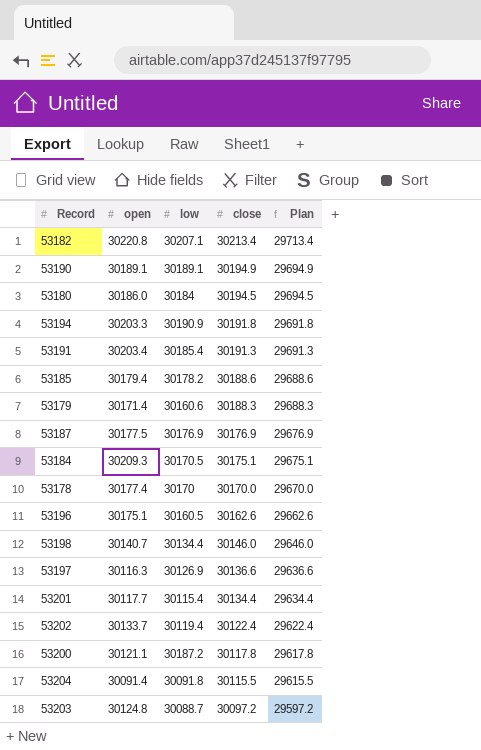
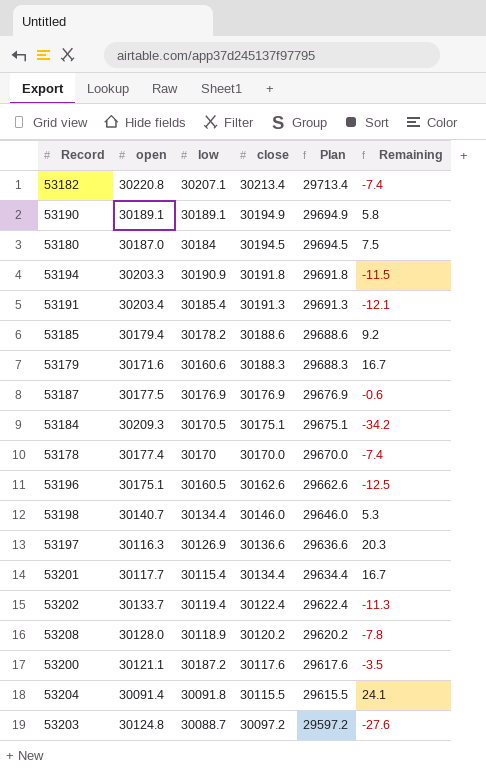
column Remaining | formula: none -> [close] - [open]
53180 | open: 30186.0 -> 30187.0
53179 | open: 30171.4 -> 30171.6
row 53208: none -> 30128.0 | 30118.9 | 30120.2 | 29620.2 | -7.8
53200 | close: 30117.8 -> 30117.6
53200 | Plan: 29617.8 -> 29617.6

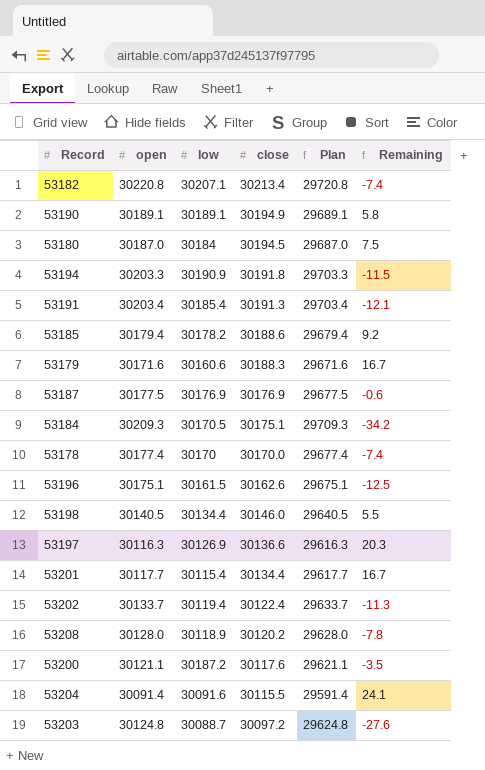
column Plan | formula: [close] - 500 -> [open] - 500
53196 | low: 30160.5 -> 30161.5
53198 | open: 30140.7 -> 30140.5
53198 | Remaining: 5.3 -> 5.5
53204 | low: 30091.8 -> 30091.6

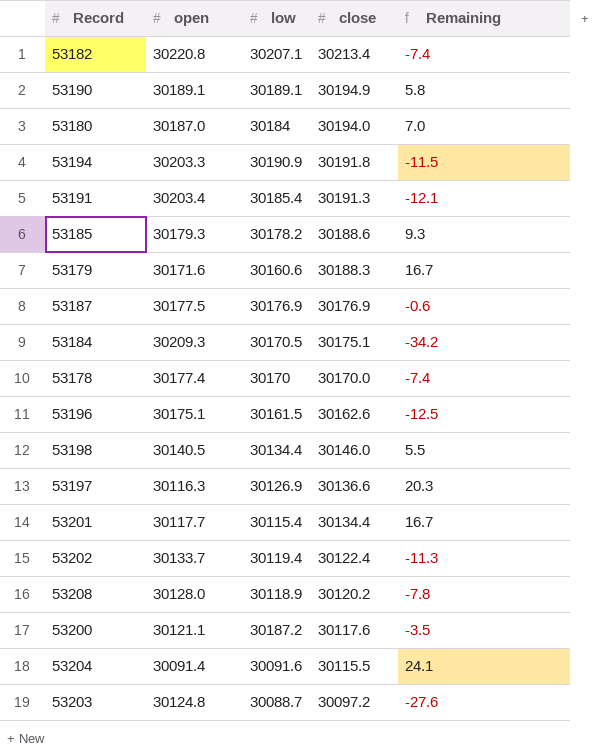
column Plan | formula: [open] - 500 -> none
53180 | close: 30194.5 -> 30194.0
53180 | Remaining: 7.5 -> 7.0
53185 | open: 30179.4 -> 30179.3
53185 | Remaining: 9.2 -> 9.3

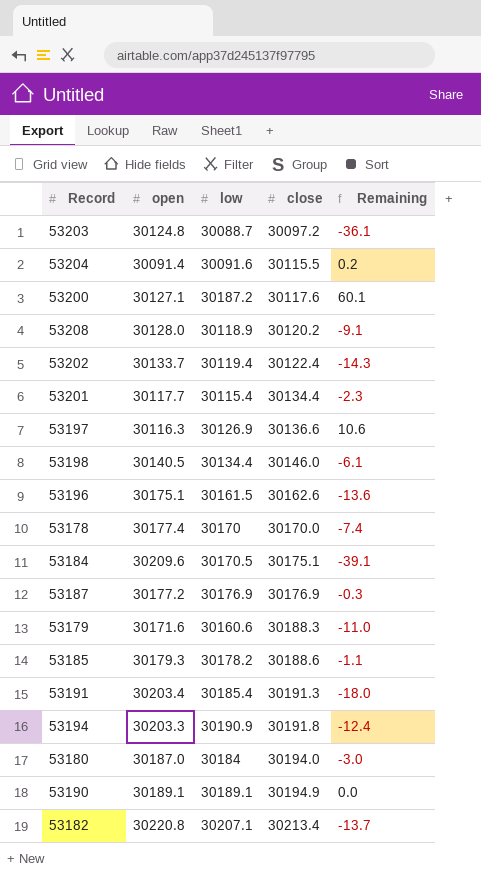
row order: close descending -> close ascending
column Remaining | formula: [close] - [open] -> [low] - [open]
53200 | open: 30121.1 -> 30127.1
53184 | open: 30209.3 -> 30209.6
53187 | open: 30177.5 -> 30177.2

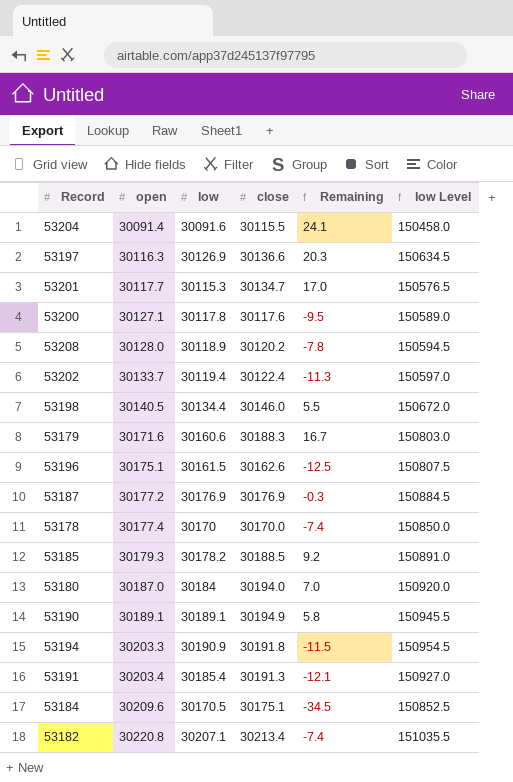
row order: close ascending -> open ascending
column Remaining | formula: [low] - [open] -> [close] - [open]
column low Level | formula: none -> [low] * 5
row 53203: 30124.8 | 30088.7 | 30097.2 | -36.1 -> none
53201 | low: 30115.4 -> 30115.3
53201 | close: 30134.4 -> 30134.7
53200 | low: 30187.2 -> 30117.8
53185 | close: 30188.6 -> 30188.5

